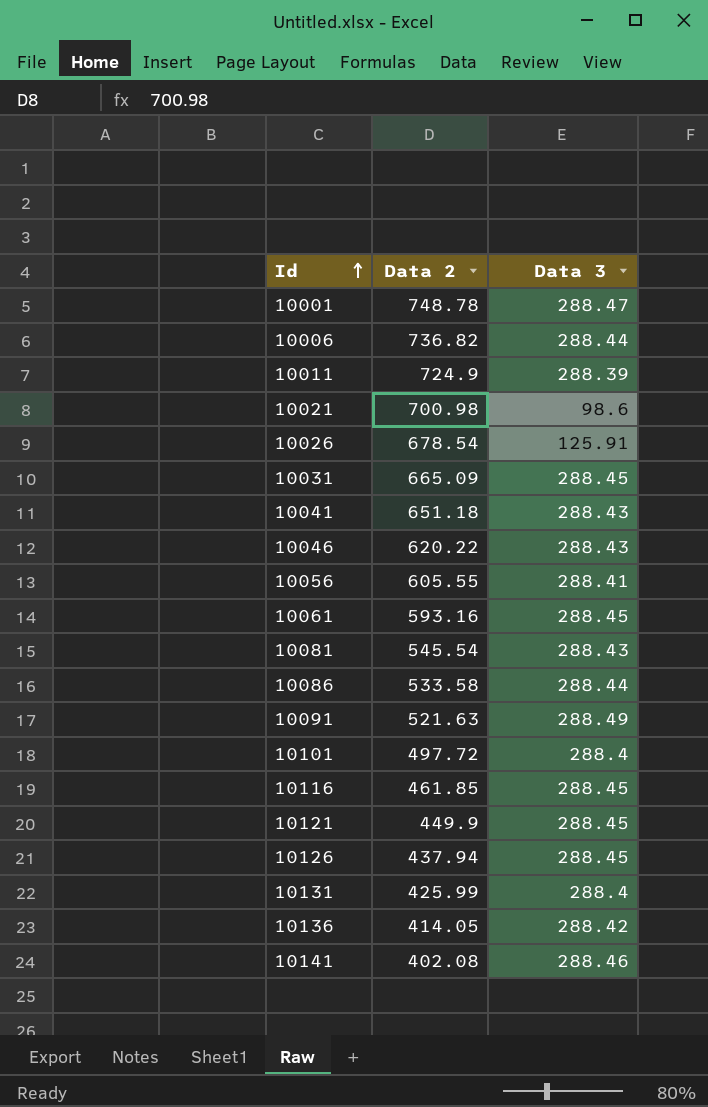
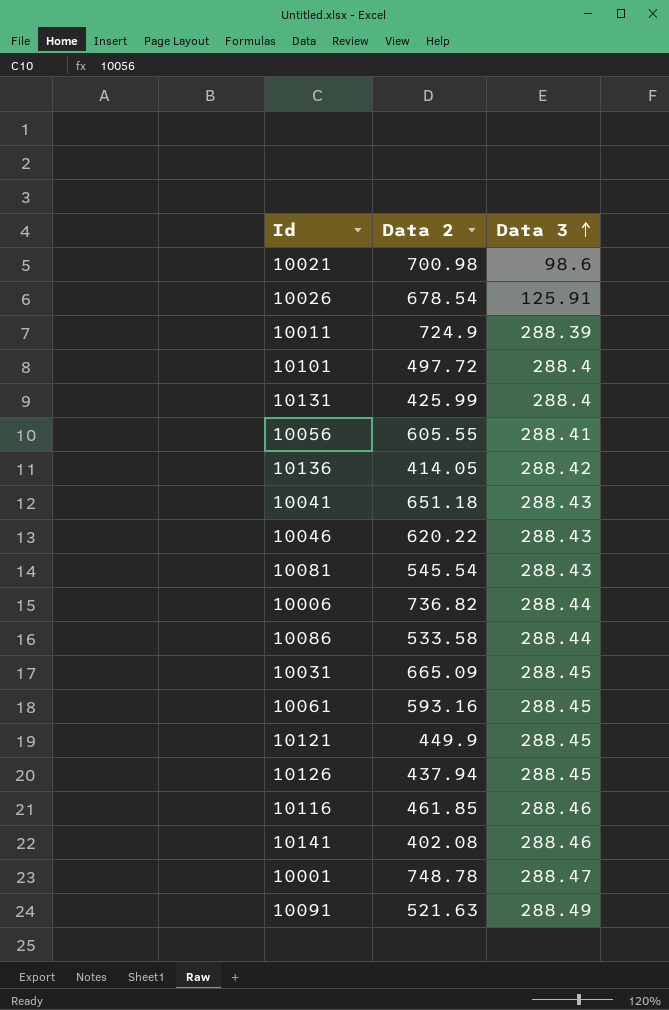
row order: Id ascending -> Data 3 ascending
10116 | Data 3: 288.45 -> 288.46

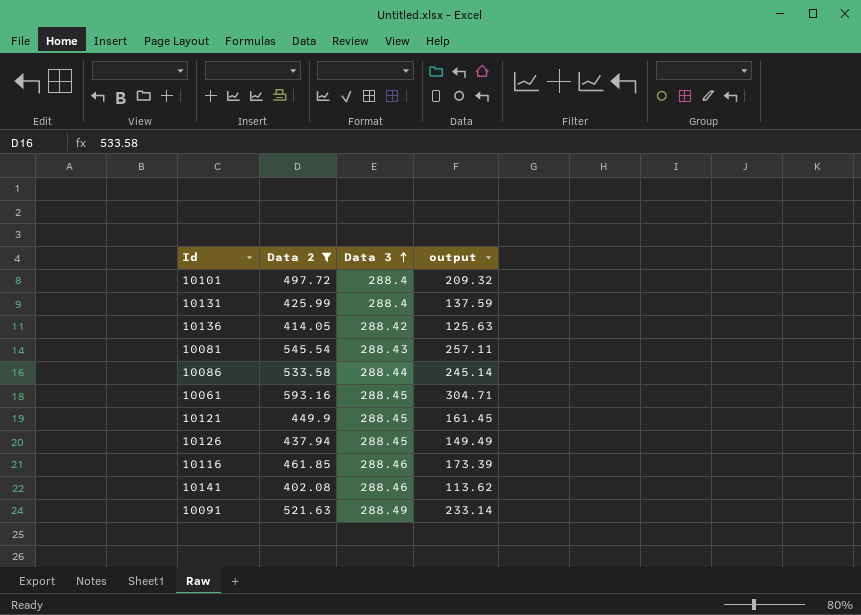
filter: none -> Data 2 <= 593.16
column output | formula: none -> [Data 2] - [Data 3]

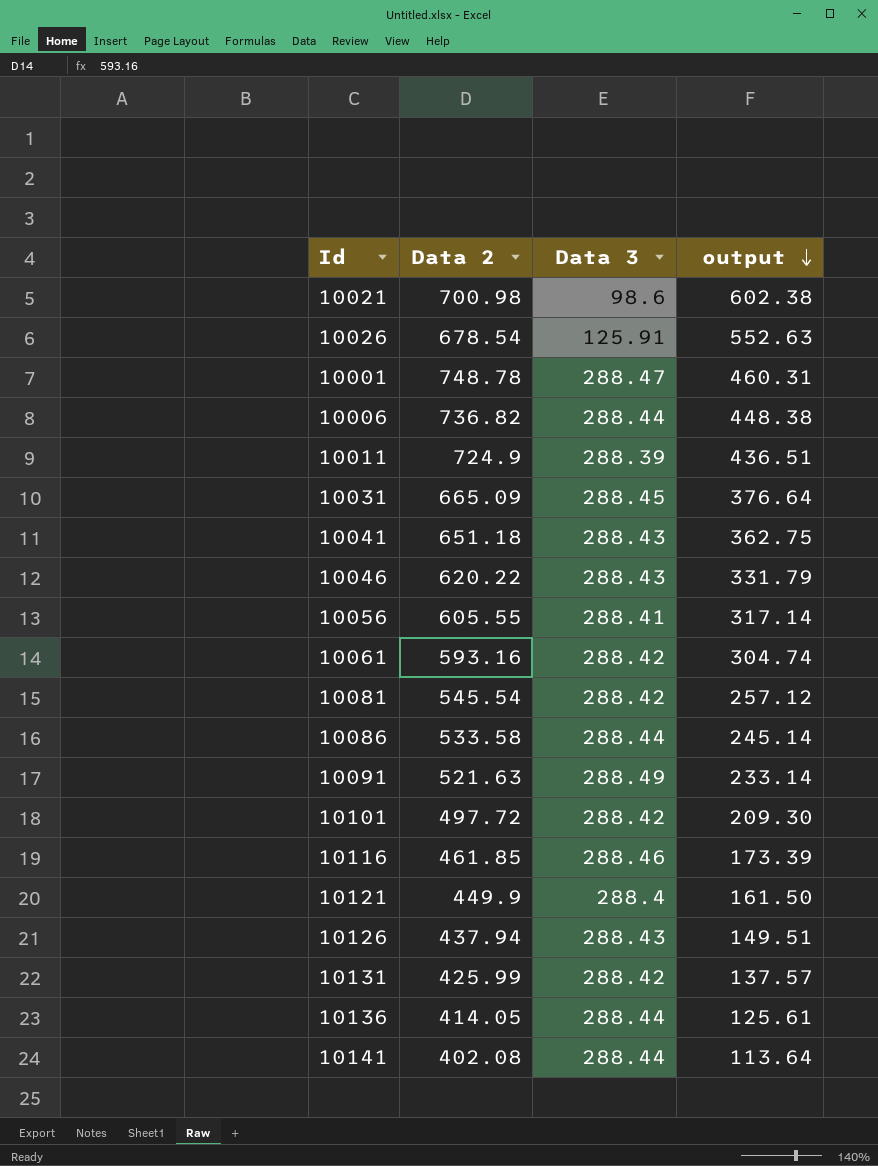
filter: Data 2 <= 593.16 -> none
row order: Data 3 ascending -> output descending
10061 | Data 3: 288.45 -> 288.42
10061 | output: 304.71 -> 304.74
10081 | Data 3: 288.43 -> 288.42
10081 | output: 257.11 -> 257.12
10101 | Data 3: 288.4 -> 288.42
10101 | output: 209.32 -> 209.30
10121 | Data 3: 288.45 -> 288.4
10121 | output: 161.45 -> 161.50
10126 | Data 3: 288.45 -> 288.43
10126 | output: 149.49 -> 149.51
10131 | Data 3: 288.4 -> 288.42
10131 | output: 137.59 -> 137.57
10136 | Data 3: 288.42 -> 288.44
10136 | output: 125.63 -> 125.61
10141 | Data 3: 288.46 -> 288.44
10141 | output: 113.62 -> 113.64

